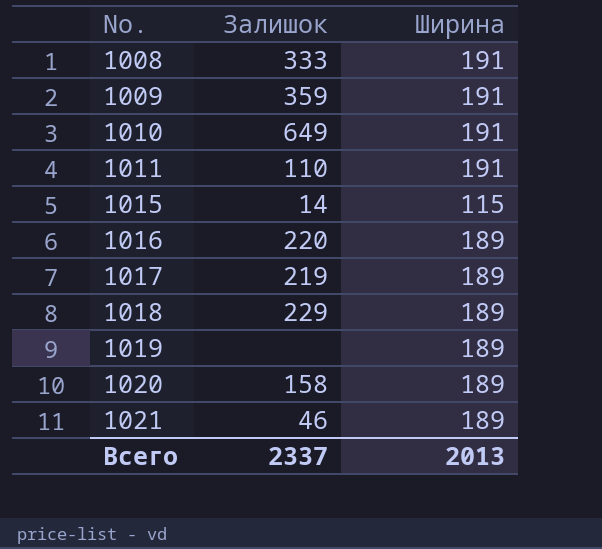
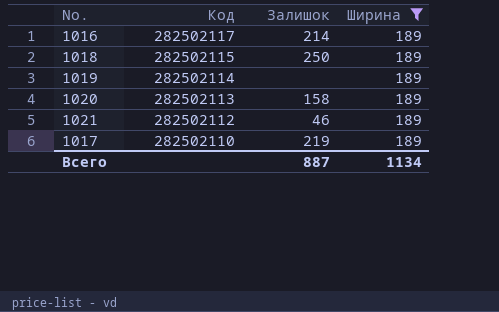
filter: none -> Ширина = 189
row order: No. ascending -> Код descending
column Код | position: none -> 2
1016 | Залишок: 220 -> 214
1018 | Залишок: 229 -> 250
Всего | Залишок: 2337 -> 887
Всего | Ширина: 2013 -> 1134

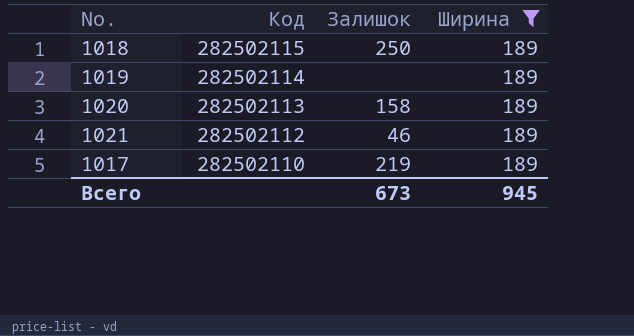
row 1016: 282502117 | 214 | 189 -> none
Всего | Залишок: 887 -> 673
Всего | Ширина: 1134 -> 945

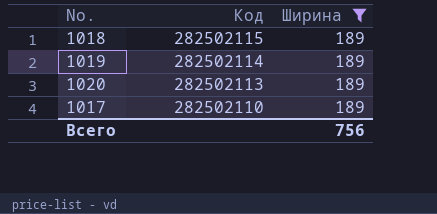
column Залишок | position: 3 -> none
row 1021: 282502112 | 46 | 189 -> none
Всего | Ширина: 945 -> 756

